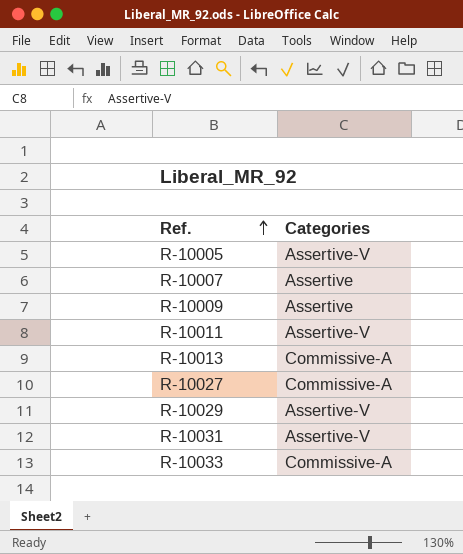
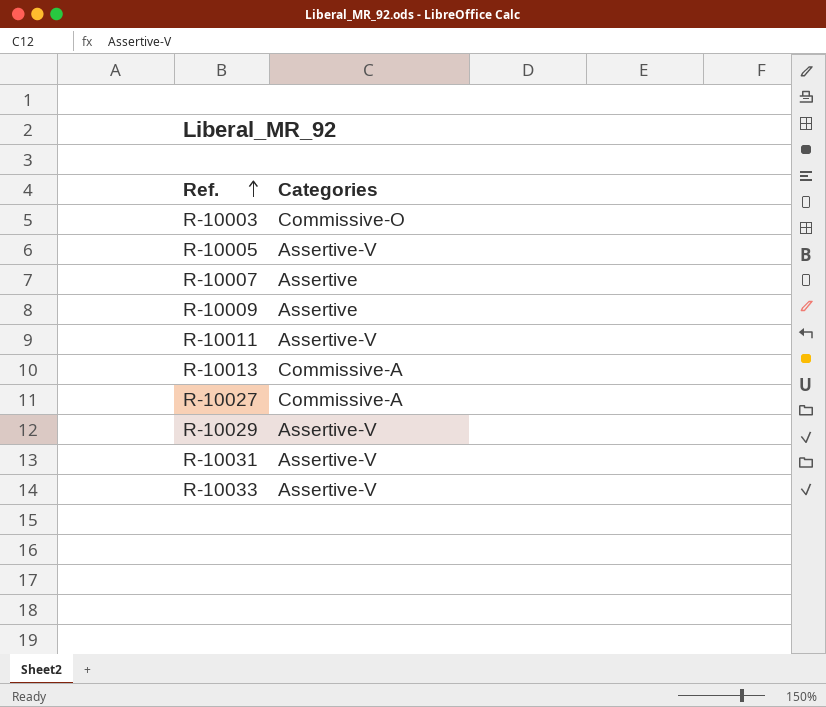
row R-10003: none -> Commissive-O
R-10033 | Categories: Commissive-A -> Assertive-V

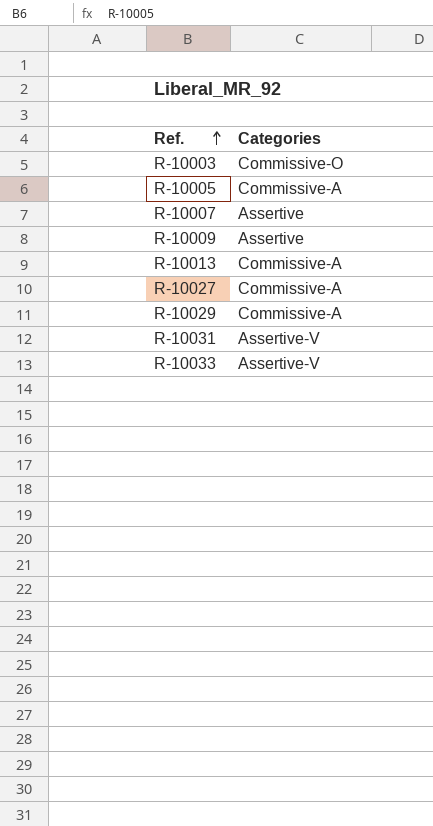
row R-10011: Assertive-V -> none
R-10005 | Categories: Assertive-V -> Commissive-A
R-10029 | Categories: Assertive-V -> Commissive-A

